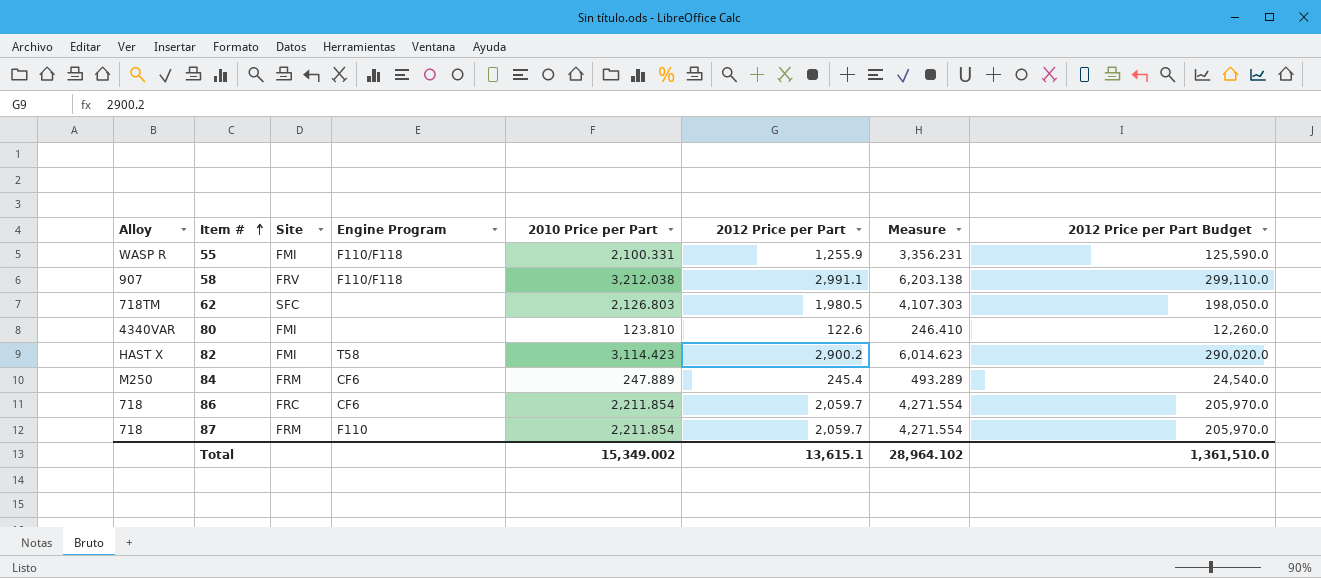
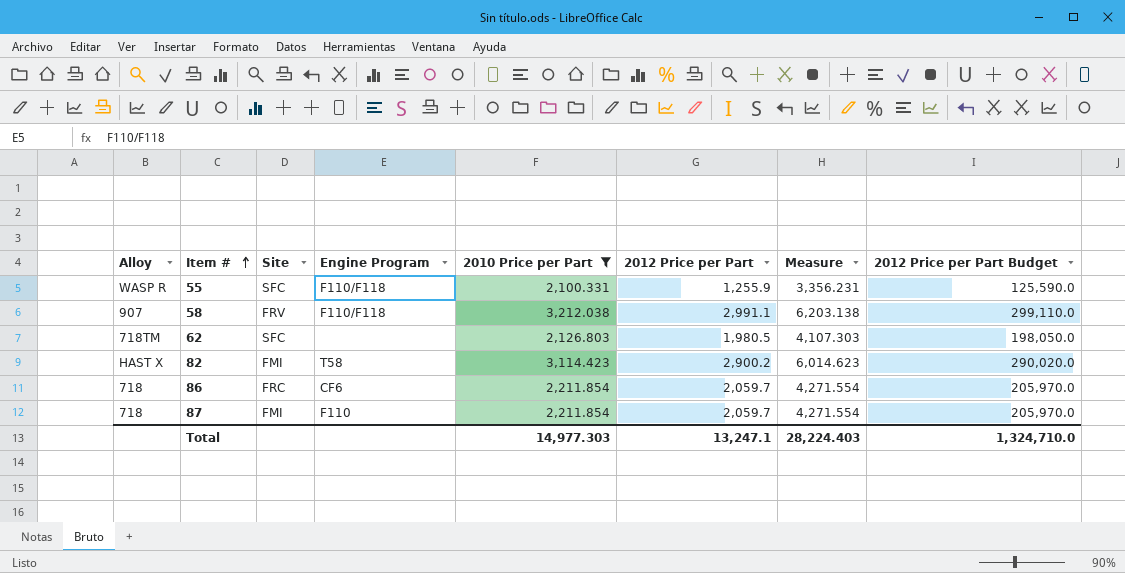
filter: none -> 2010 Price per Part >= 2,100.331
55 | Site: FMI -> SFC
87 | Site: FRM -> FMI
Total | 2010 Price per Part: 15,349.002 -> 14,977.303
Total | 2012 Price per Part: 13,615.1 -> 13,247.1
Total | Measure: 28,964.102 -> 28,224.403
Total | 2012 Price per Part Budget: 1,361,510.0 -> 1,324,710.0

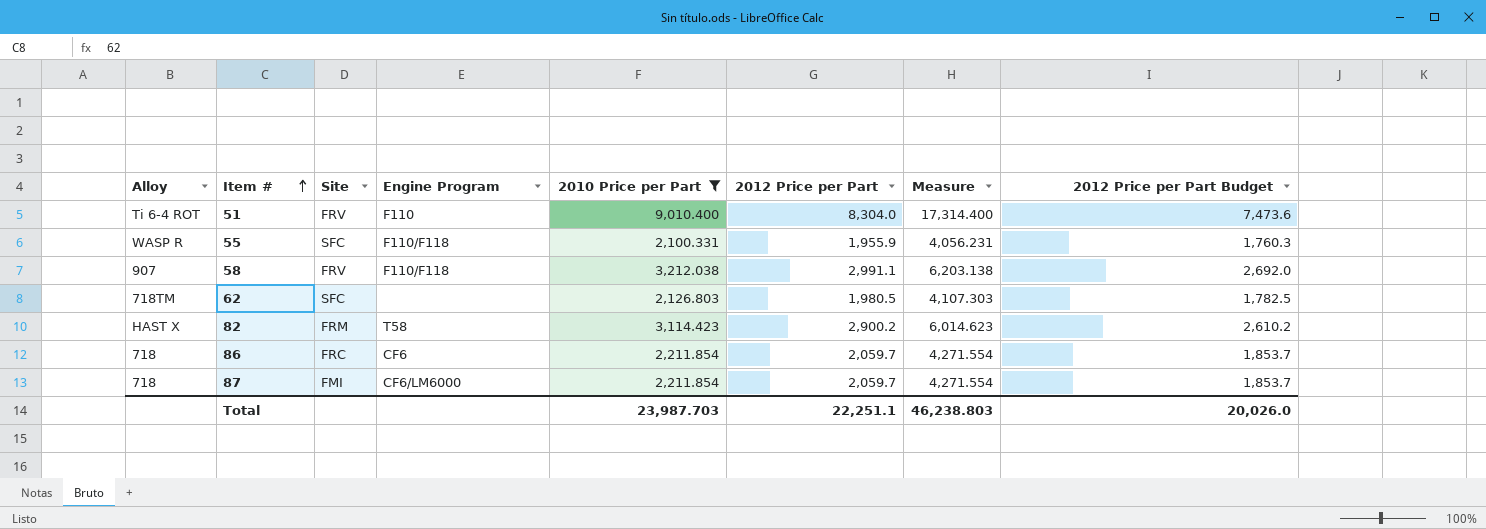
column 2012 Price per Part Budget | formula: [2012 Price per Part] * 100 -> [2012 Price per Part] * 0.9
row 51: none -> Ti 6-4 ROT | FRV | F110 | 9,010.400 | 8,304.0 | 17,314.400 | 7,473.6
55 | 2012 Price per Part: 1,255.9 -> 1,955.9
55 | Measure: 3,356.231 -> 4,056.231
82 | Site: FMI -> FRM
87 | Engine Program: F110 -> CF6/LM6000
Total | 2010 Price per Part: 14,977.303 -> 23,987.703
Total | 2012 Price per Part: 13,247.1 -> 22,251.1
Total | Measure: 28,224.403 -> 46,238.803
Total | 2012 Price per Part Budget: 1,324,710.0 -> 20,026.0

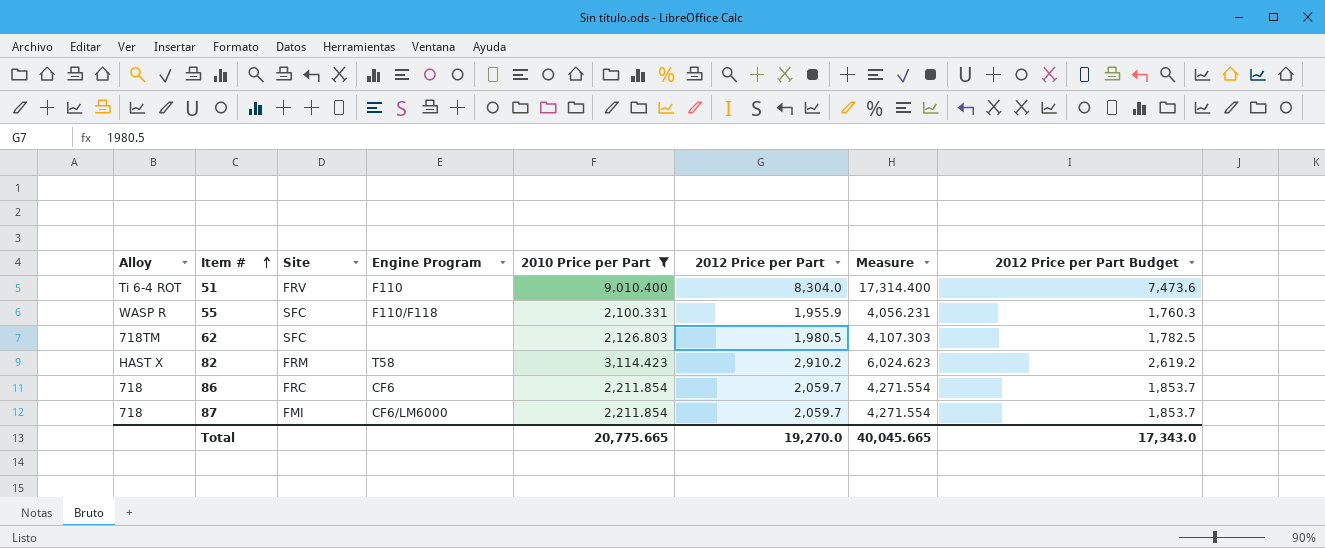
row 58: 907 | FRV | F110/F118 | 3,212.038 | 2,991.1 | 6,203.138 | 2,692.0 -> none
82 | 2012 Price per Part: 2,900.2 -> 2,910.2
82 | Measure: 6,014.623 -> 6,024.623
82 | 2012 Price per Part Budget: 2,610.2 -> 2,619.2
Total | 2010 Price per Part: 23,987.703 -> 20,775.665
Total | 2012 Price per Part: 22,251.1 -> 19,270.0
Total | Measure: 46,238.803 -> 40,045.665
Total | 2012 Price per Part Budget: 20,026.0 -> 17,343.0

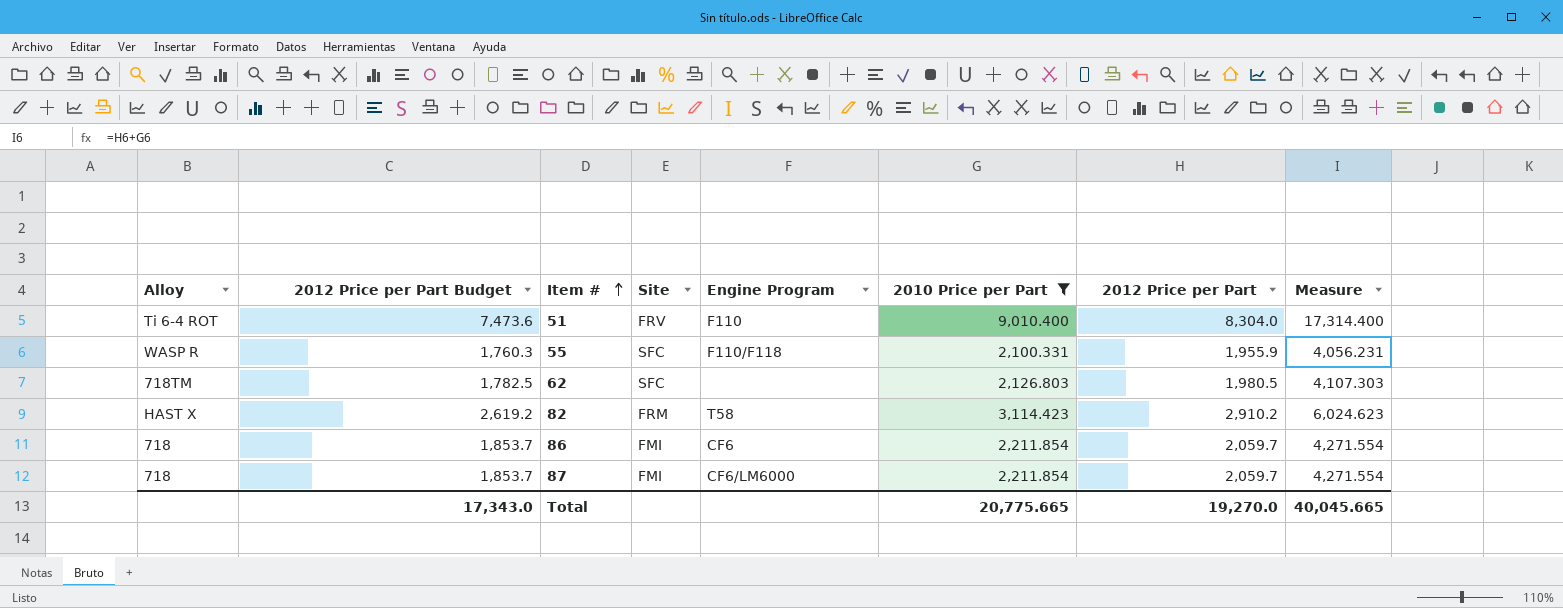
column 2012 Price per Part Budget | position: 8 -> 2
86 | Site: FRC -> FMI

